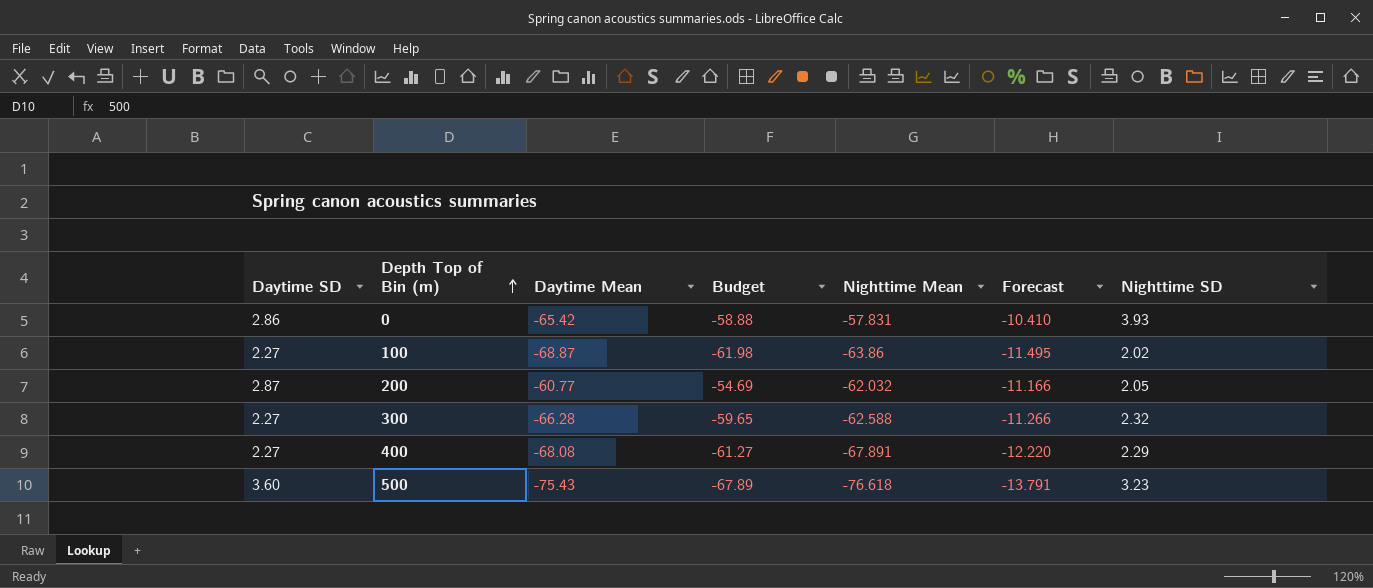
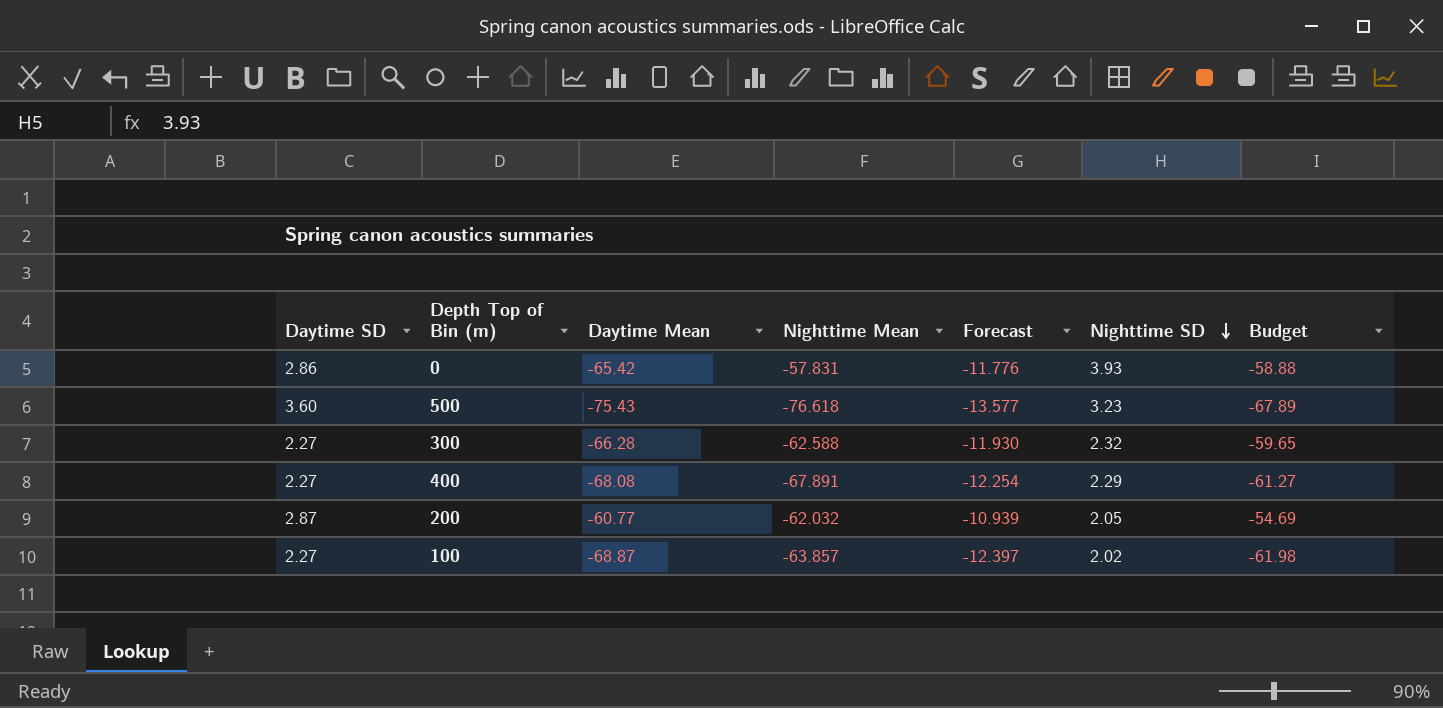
row order: Depth Top of Bin (m) ascending -> Nighttime SD descending
column Forecast | formula: [Nighttime Mean] * 0.18 -> [Daytime Mean] * 0.18
column Budget | position: 4 -> 7
100 | Nighttime Mean: -63.86 -> -63.857

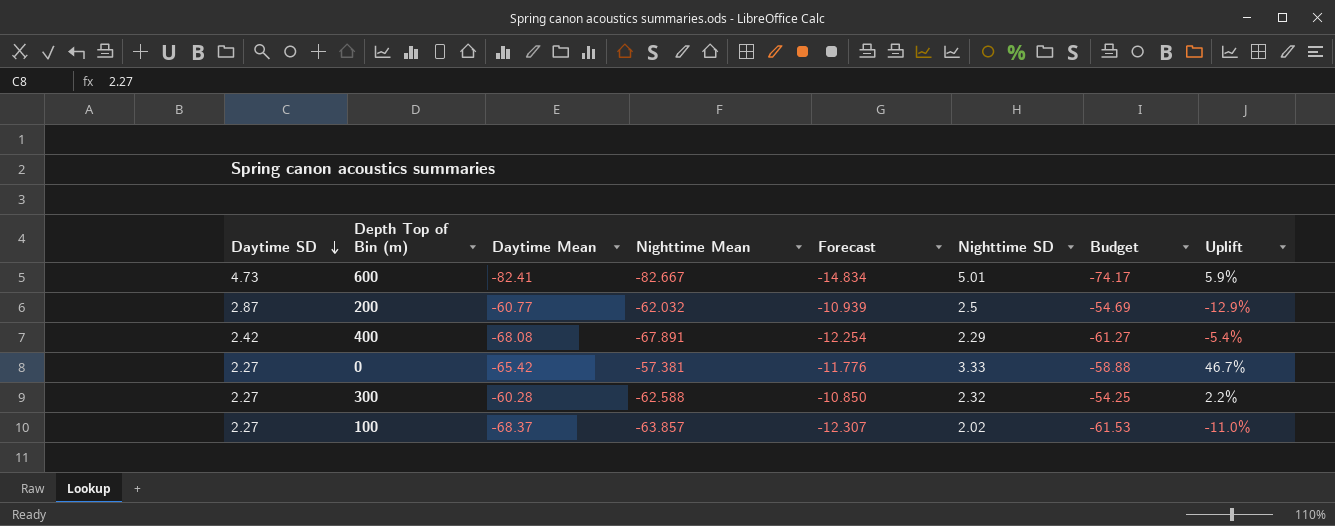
row order: Nighttime SD descending -> Daytime SD descending
column Uplift | formula: none -> ([Nighttime SD] - [Daytime SD]) / [Daytime SD]
row 500: 3.60 | -75.43 | -76.618 | -13.577 | 3.23 | -67.89 -> none
row 600: none -> 4.73 | -82.41 | -82.667 | -14.834 | 5.01 | -74.17 | 5.9%
200 | Nighttime SD: 2.05 -> 2.5
400 | Daytime SD: 2.27 -> 2.42
0 | Daytime SD: 2.86 -> 2.27
0 | Nighttime Mean: -57.831 -> -57.381
0 | Nighttime SD: 3.93 -> 3.33
300 | Daytime Mean: -66.28 -> -60.28
300 | Forecast: -11.930 -> -10.850
300 | Budget: -59.65 -> -54.25
100 | Daytime Mean: -68.87 -> -68.37
100 | Forecast: -12.397 -> -12.307
100 | Budget: -61.98 -> -61.53

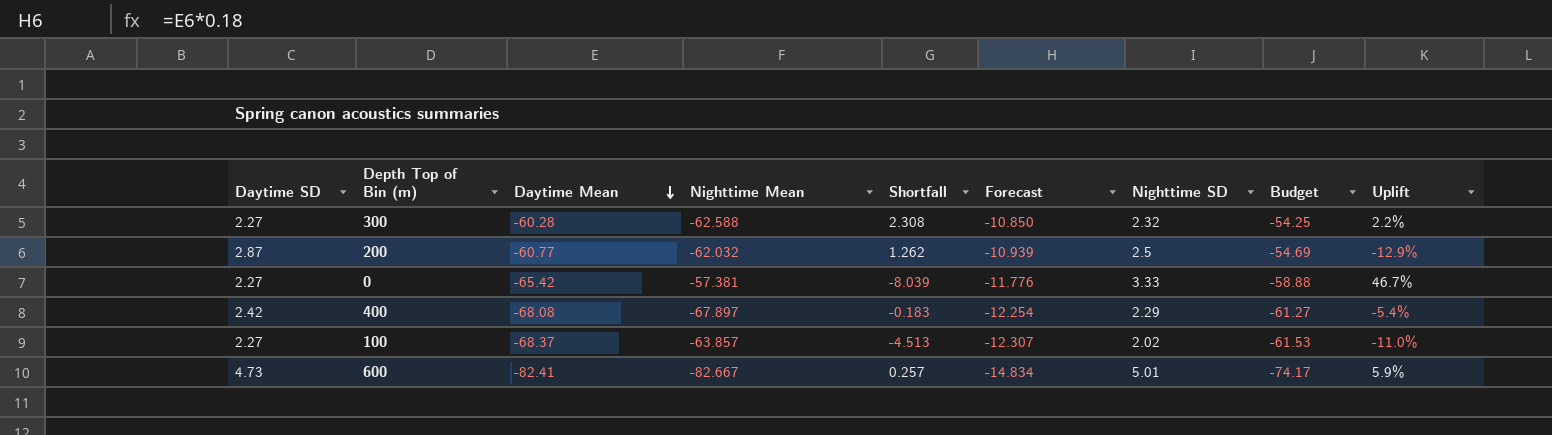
row order: Daytime SD descending -> Daytime Mean descending
column Shortfall | formula: none -> [Daytime Mean] - [Nighttime Mean]
400 | Nighttime Mean: -67.891 -> -67.897

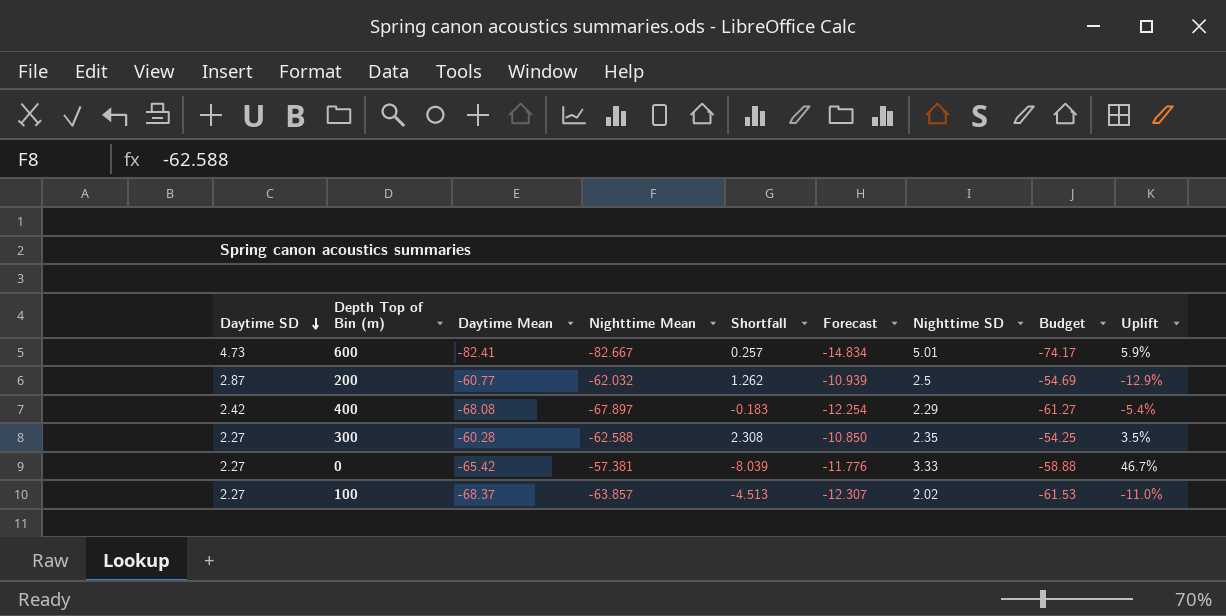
row order: Daytime Mean descending -> Daytime SD descending
300 | Nighttime SD: 2.32 -> 2.35
300 | Uplift: 2.2% -> 3.5%

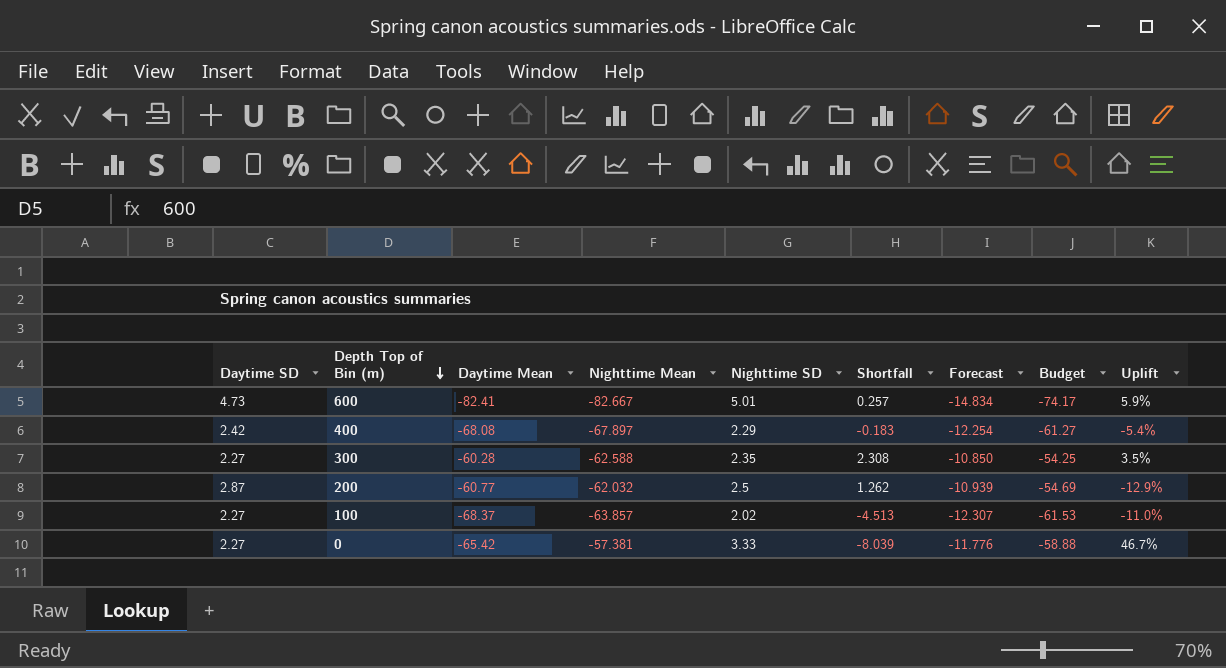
row order: Daytime SD descending -> Depth Top of Bin (m) descending
column Nighttime SD | position: 7 -> 5

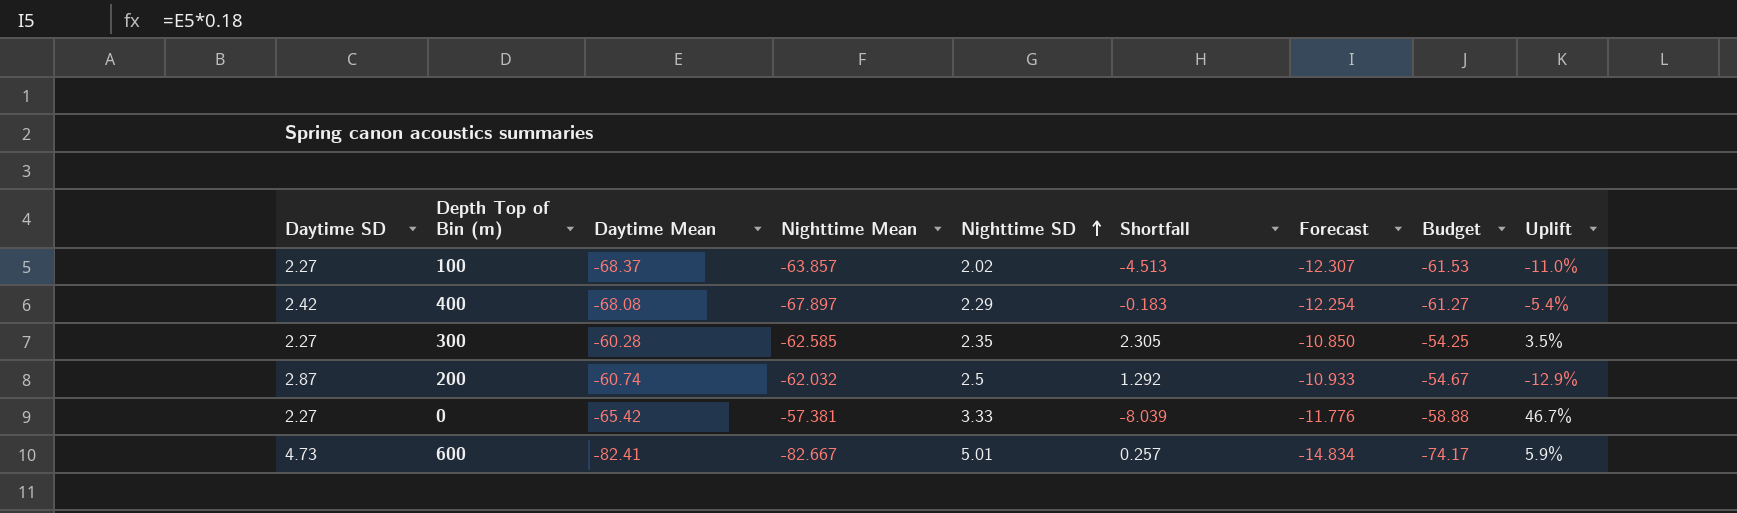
row order: Depth Top of Bin (m) descending -> Nighttime SD ascending
300 | Nighttime Mean: -62.588 -> -62.585
300 | Shortfall: 2.308 -> 2.305
200 | Daytime Mean: -60.77 -> -60.74
200 | Shortfall: 1.262 -> 1.292
200 | Forecast: -10.939 -> -10.933
200 | Budget: -54.69 -> -54.67

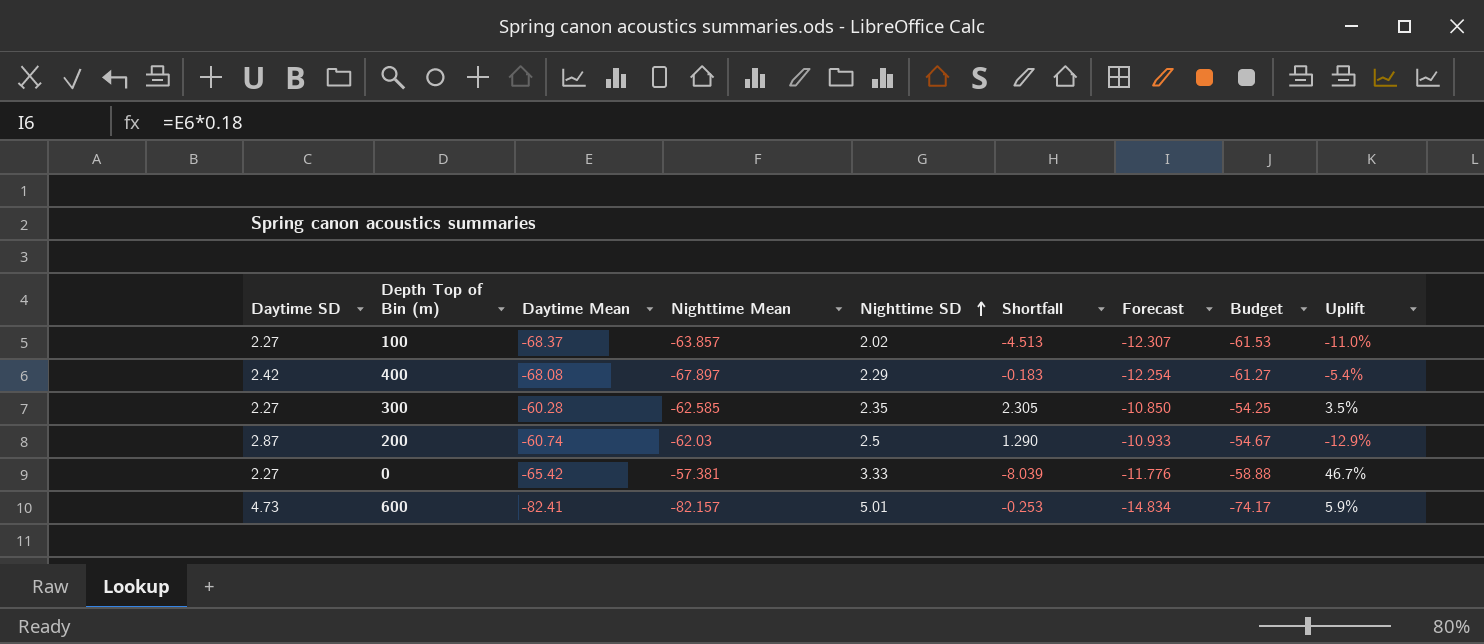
200 | Nighttime Mean: -62.032 -> -62.03
200 | Shortfall: 1.292 -> 1.290
600 | Nighttime Mean: -82.667 -> -82.157
600 | Shortfall: 0.257 -> -0.253

